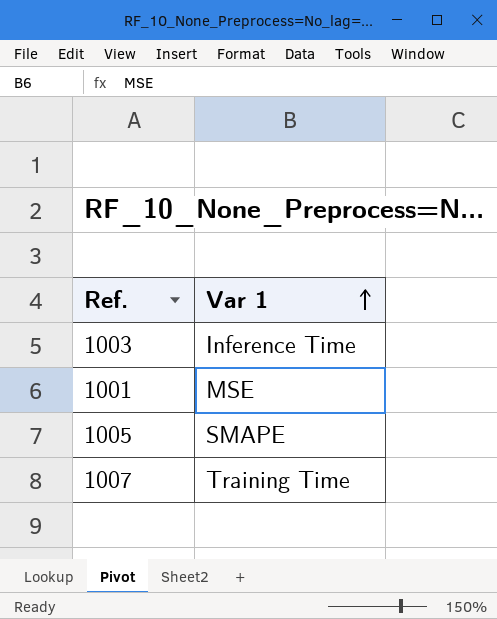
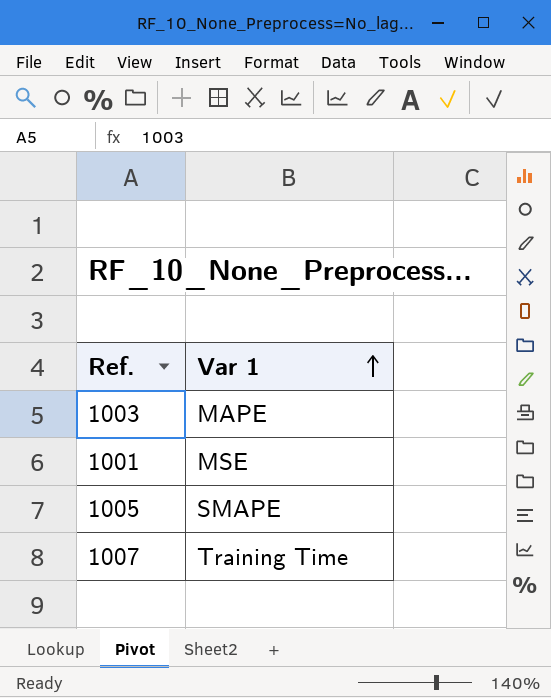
1003 | Var 1: Inference Time -> MAPE

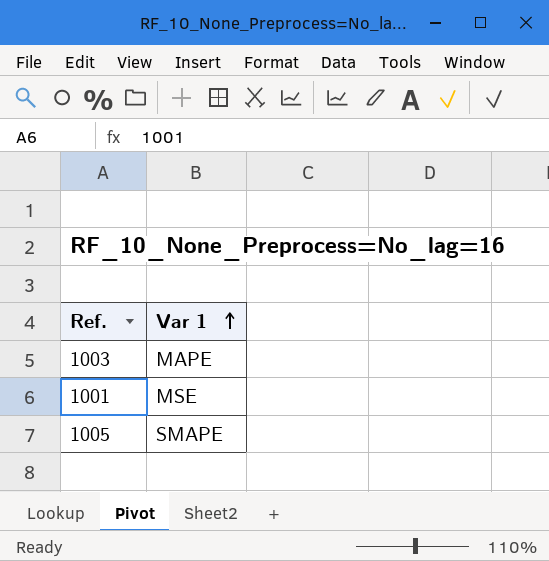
row 1007: Training Time -> none

